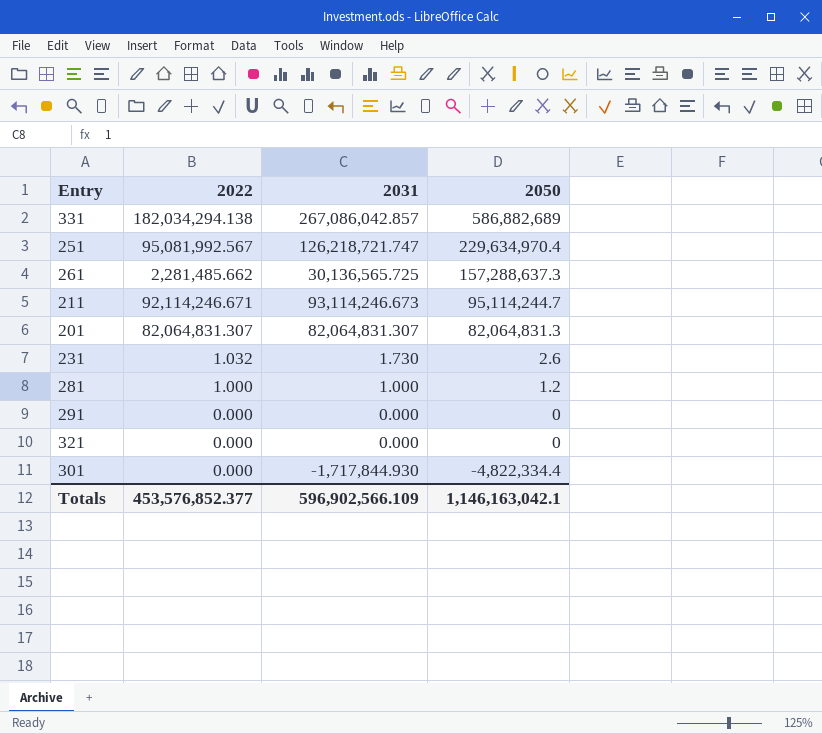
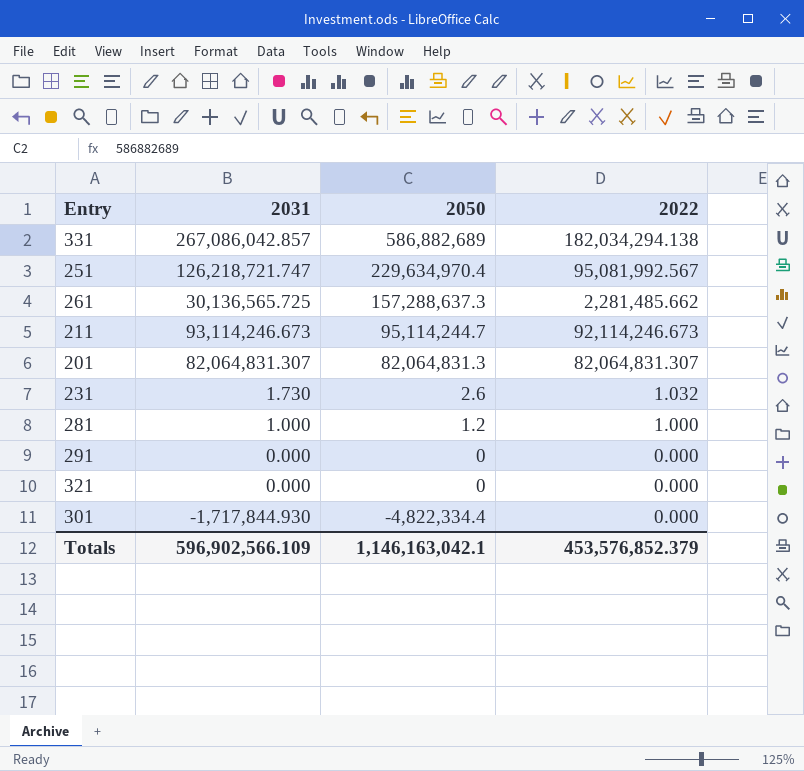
column 2022 | position: 2 -> 4
211 | 2022: 92,114,246.671 -> 92,114,246.673
Totals | 2022: 453,576,852.377 -> 453,576,852.379

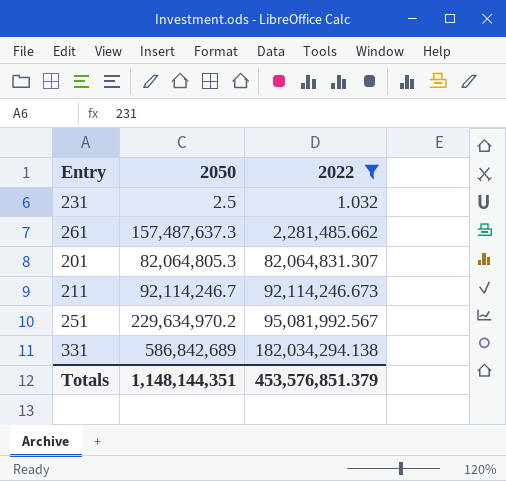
filter: none -> 2022 >= 1.032
row order: 2050 descending -> 2022 ascending
column 2031 | position: 2 -> none
231 | 2050: 2.6 -> 2.5
261 | 2050: 157,288,637.3 -> 157,487,637.3
201 | 2050: 82,064,831.3 -> 82,064,805.3
211 | 2050: 95,114,244.7 -> 92,114,246.7
251 | 2050: 229,634,970.4 -> 229,634,970.2
331 | 2050: 586,882,689 -> 586,842,689
Totals | 2050: 1,146,163,042.1 -> 1,148,144,351
Totals | 2022: 453,576,852.379 -> 453,576,851.379

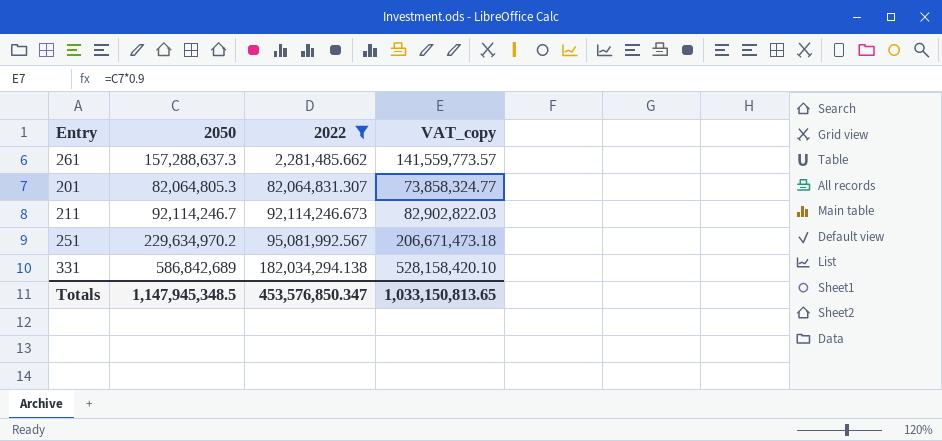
column VAT_copy | formula: none -> [2050] * 0.9
row 231: 2.5 | 1.032 -> none
261 | 2050: 157,487,637.3 -> 157,288,637.3
Totals | 2050: 1,148,144,351 -> 1,147,945,348.5
Totals | 2022: 453,576,851.379 -> 453,576,850.347

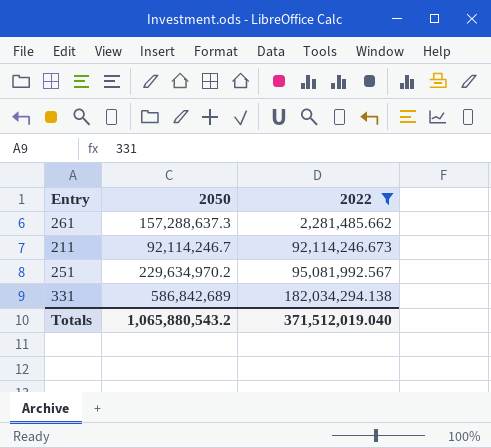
column VAT_copy | formula: [2050] * 0.9 -> none
row 201: 82,064,805.3 | 82,064,831.307 | 73,858,324.77 -> none
Totals | 2050: 1,147,945,348.5 -> 1,065,880,543.2
Totals | 2022: 453,576,850.347 -> 371,512,019.040

